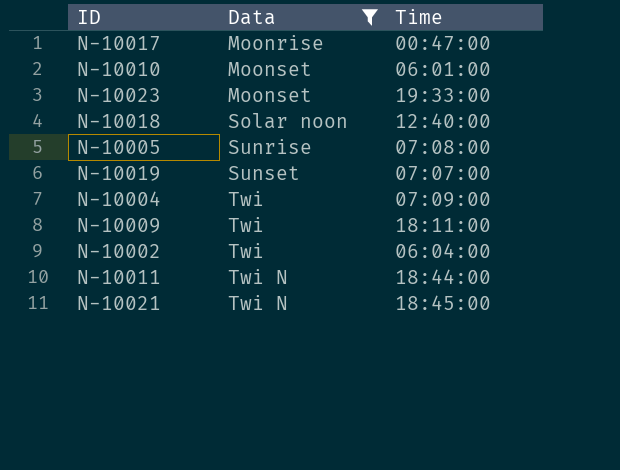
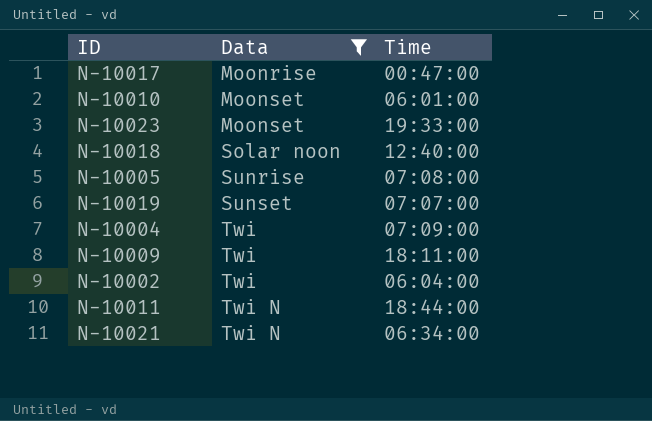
N-10021 | Time: 18:45:00 -> 06:34:00

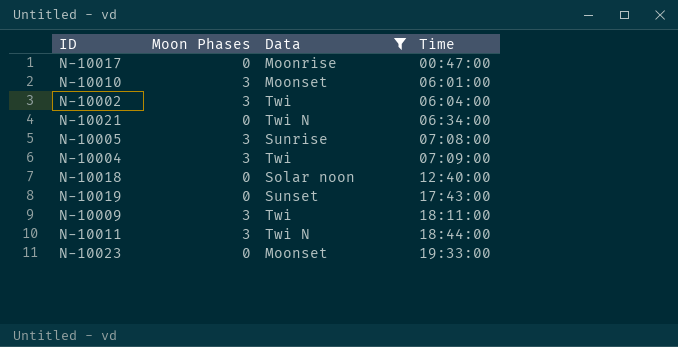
row order: Data ascending -> Time ascending
column Moon Phases | position: none -> 2
N-10019 | Time: 07:07:00 -> 17:43:00

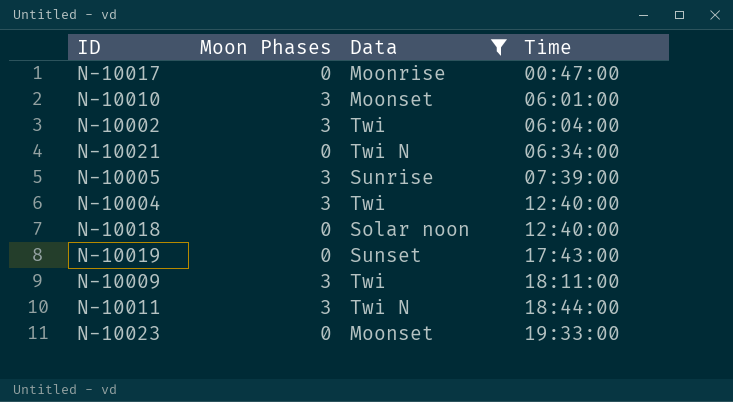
N-10005 | Time: 07:08:00 -> 07:39:00
N-10004 | Time: 07:09:00 -> 12:40:00

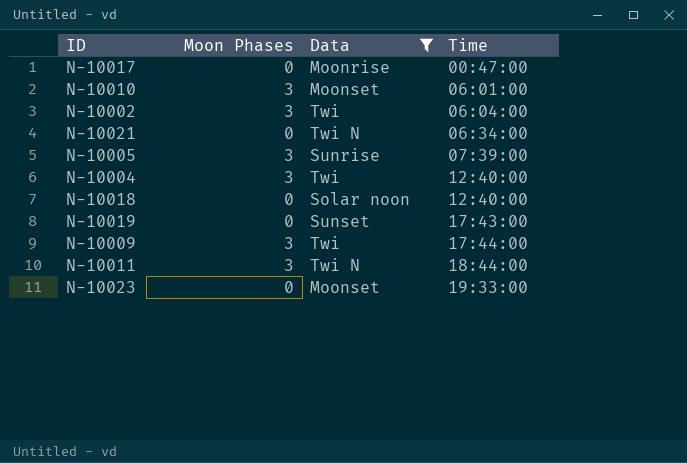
N-10009 | Time: 18:11:00 -> 17:44:00

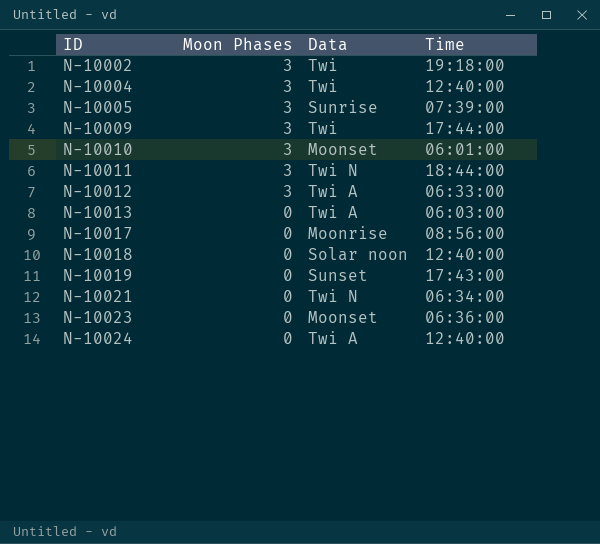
filter: Data != Twi A -> none
row order: Time ascending -> ID ascending
N-10002 | Time: 06:04:00 -> 19:18:00
N-10017 | Time: 00:47:00 -> 08:56:00
N-10023 | Time: 19:33:00 -> 06:36:00

